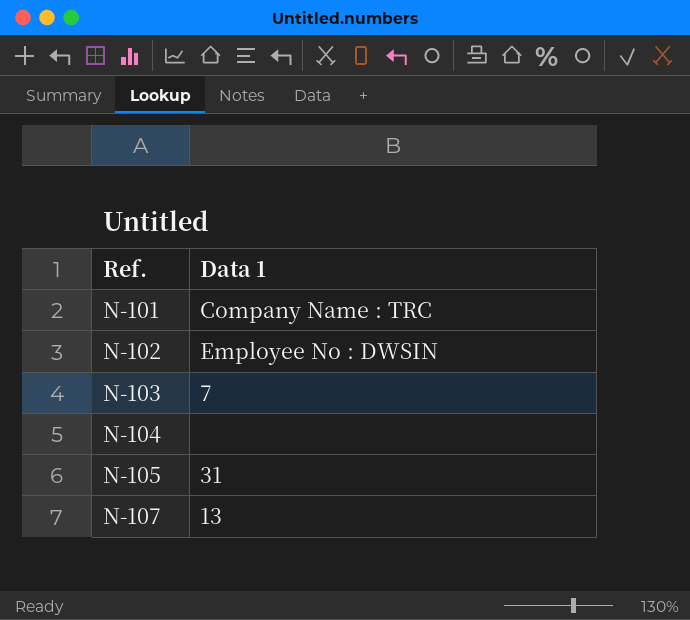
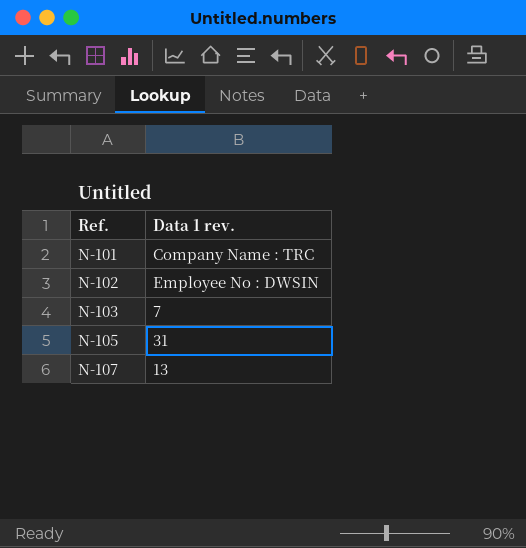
column name: Data 1 -> Data 1 rev.
row N-104: none -> none

